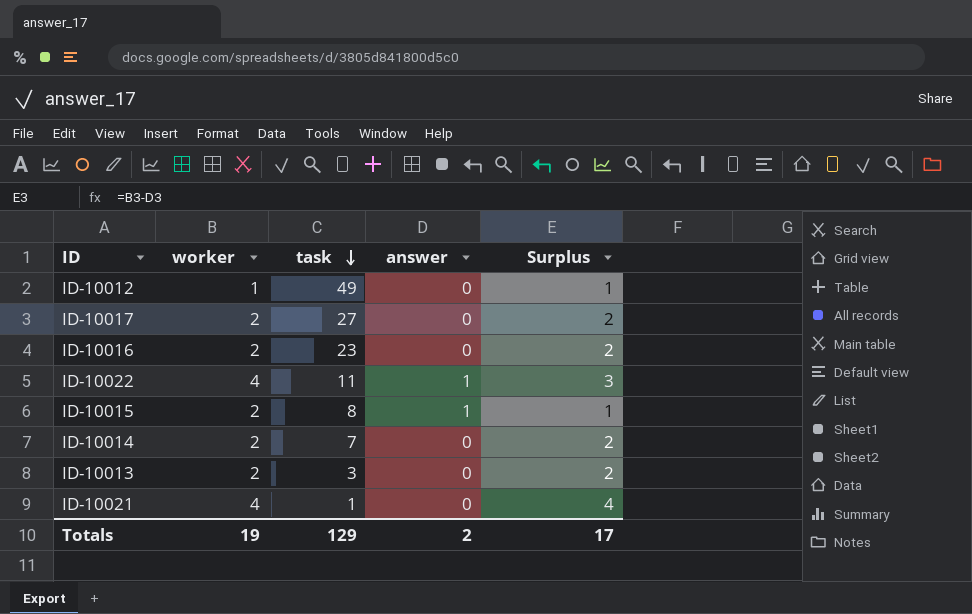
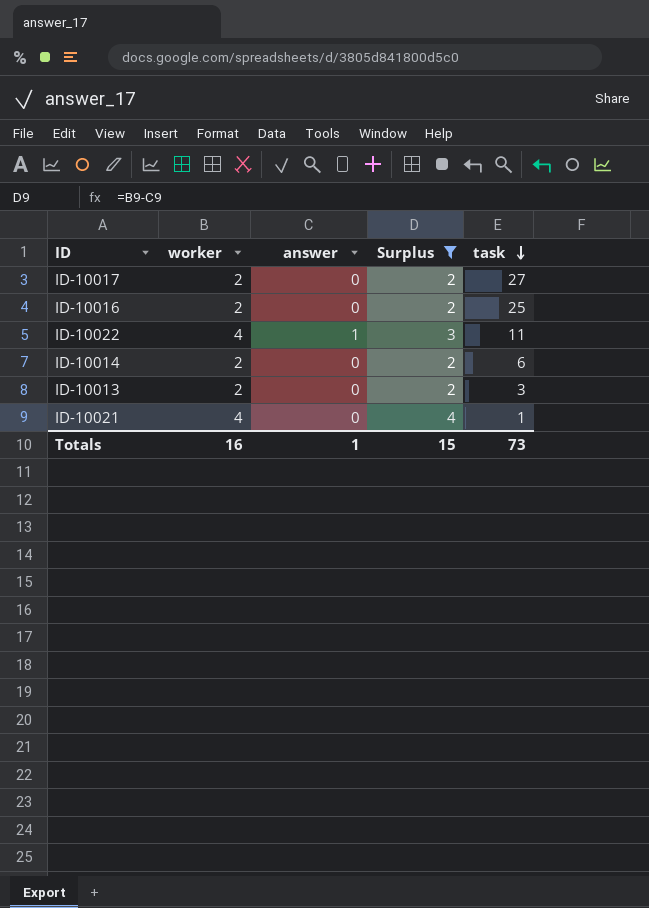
filter: none -> Surplus != 1
column task | position: 3 -> 5
ID-10016 | task: 23 -> 25
ID-10014 | task: 7 -> 6
Totals | worker: 19 -> 16
Totals | answer: 2 -> 1
Totals | Surplus: 17 -> 15
Totals | task: 129 -> 73

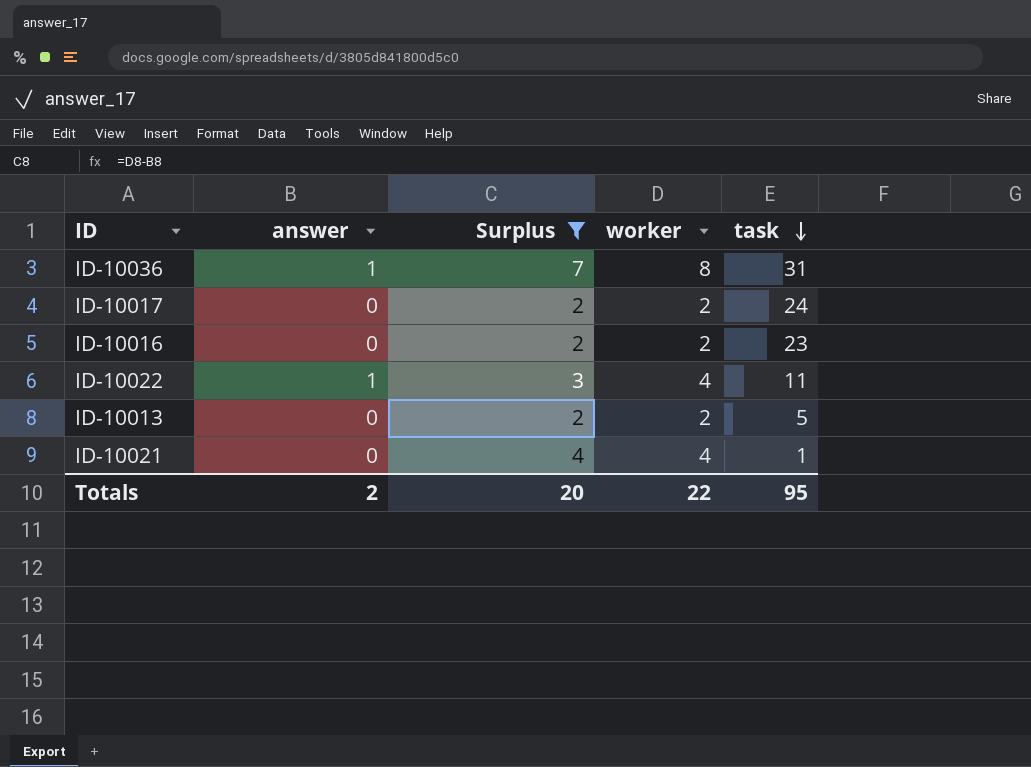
column worker | position: 2 -> 4
row ID-10014: 2 | 0 | 2 | 6 -> none
row ID-10036: none -> 1 | 7 | 8 | 31
ID-10017 | task: 27 -> 24
ID-10016 | task: 25 -> 23
ID-10013 | task: 3 -> 5
Totals | answer: 1 -> 2
Totals | Surplus: 15 -> 20
Totals | worker: 16 -> 22
Totals | task: 73 -> 95

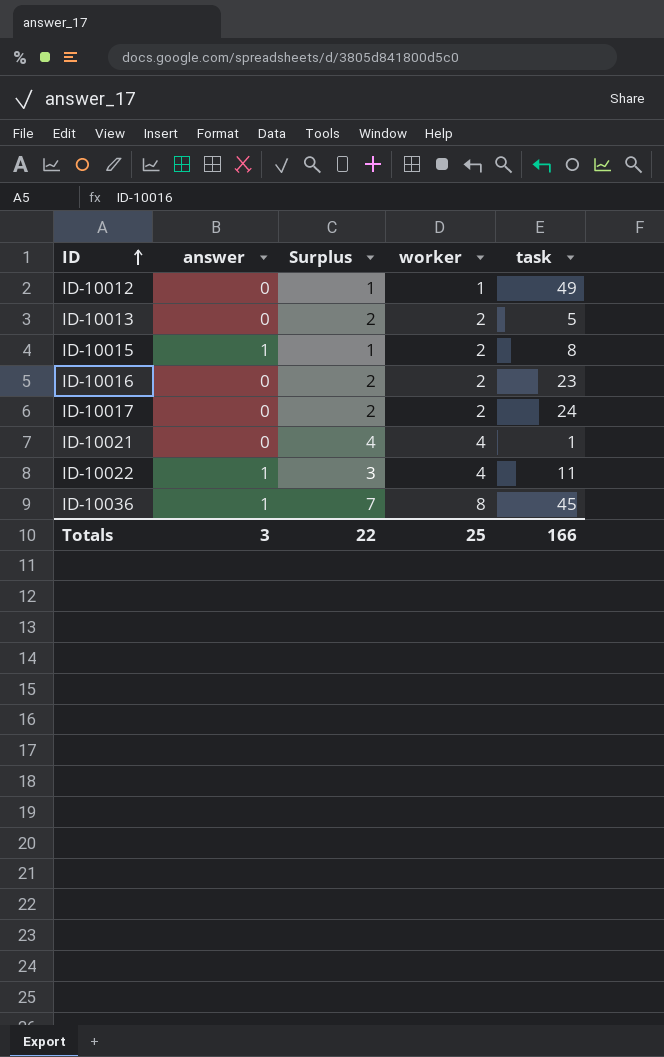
filter: Surplus != 1 -> none
row order: task descending -> ID ascending
ID-10036 | task: 31 -> 45
Totals | answer: 2 -> 3
Totals | Surplus: 20 -> 22
Totals | worker: 22 -> 25
Totals | task: 95 -> 166

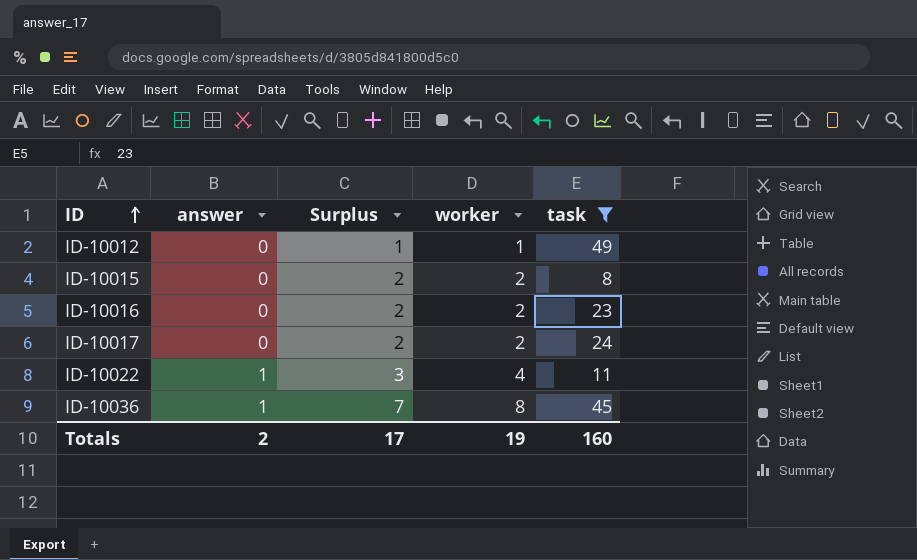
filter: none -> task >= 8
ID-10015 | answer: 1 -> 0
ID-10015 | Surplus: 1 -> 2
Totals | answer: 3 -> 2
Totals | Surplus: 22 -> 17
Totals | worker: 25 -> 19
Totals | task: 166 -> 160

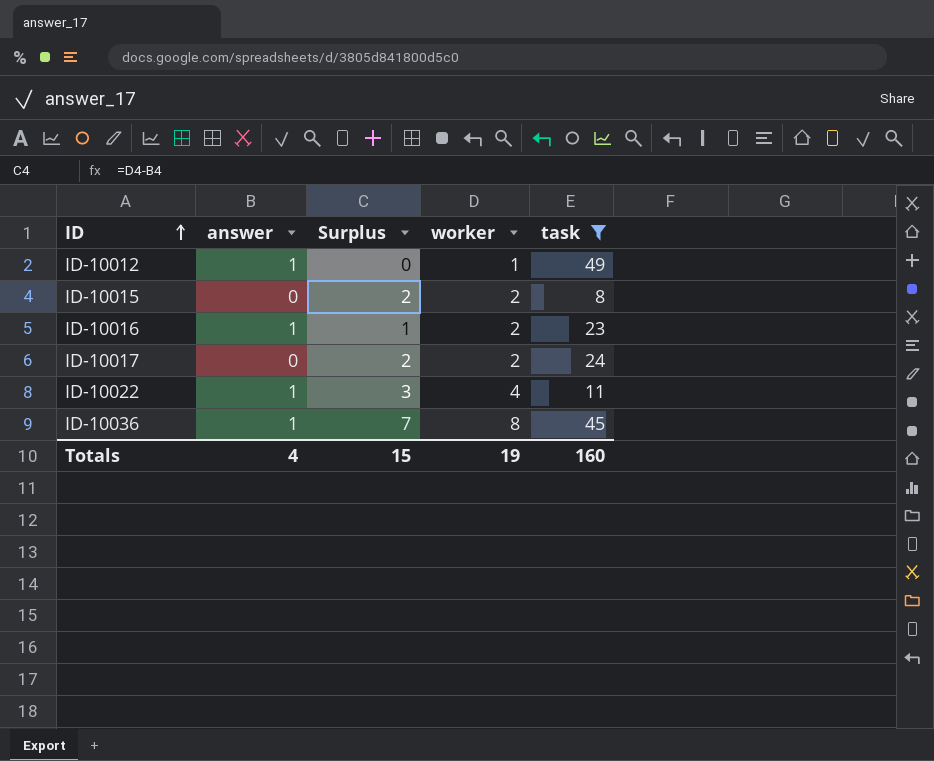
ID-10012 | answer: 0 -> 1
ID-10012 | Surplus: 1 -> 0
ID-10016 | answer: 0 -> 1
ID-10016 | Surplus: 2 -> 1
Totals | answer: 2 -> 4
Totals | Surplus: 17 -> 15

